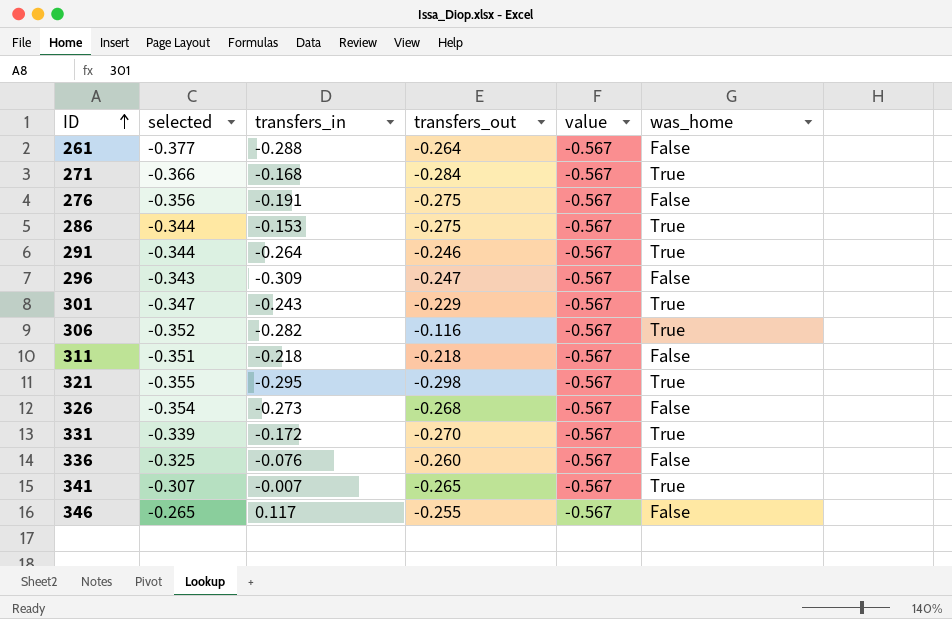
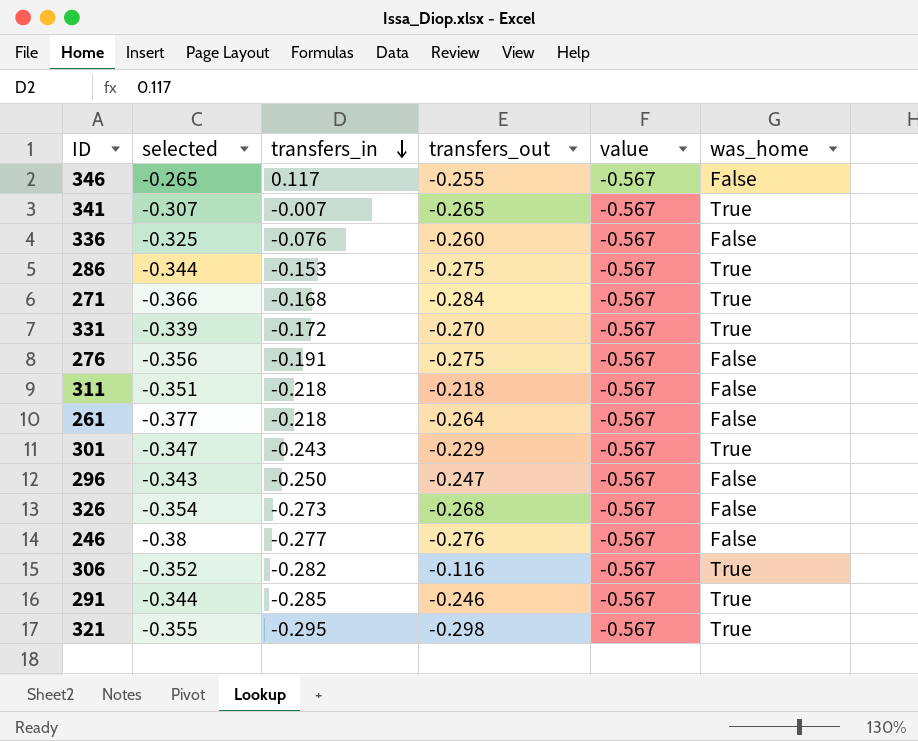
row order: ID ascending -> transfers_in descending
261 | transfers_in: -0.288 -> -0.218
296 | transfers_in: -0.309 -> -0.250
row 246: none -> -0.38 | -0.277 | -0.276 | -0.567 | False
291 | transfers_in: -0.264 -> -0.285

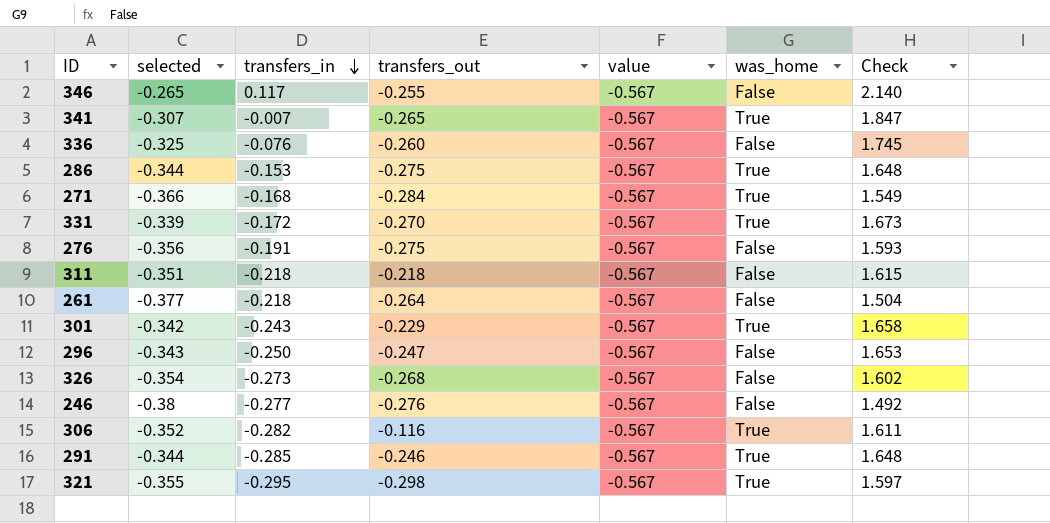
column Check | formula: none -> [value] / [selected]
301 | selected: -0.347 -> -0.342

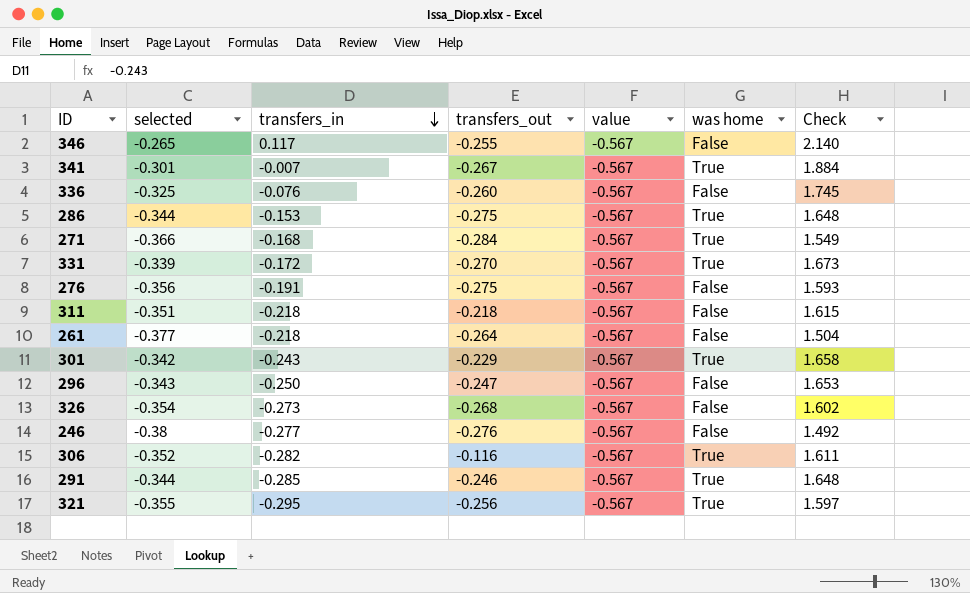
column name: was_home -> was home
341 | selected: -0.307 -> -0.301
341 | transfers_out: -0.265 -> -0.267
341 | Check: 1.847 -> 1.884
321 | transfers_out: -0.298 -> -0.256

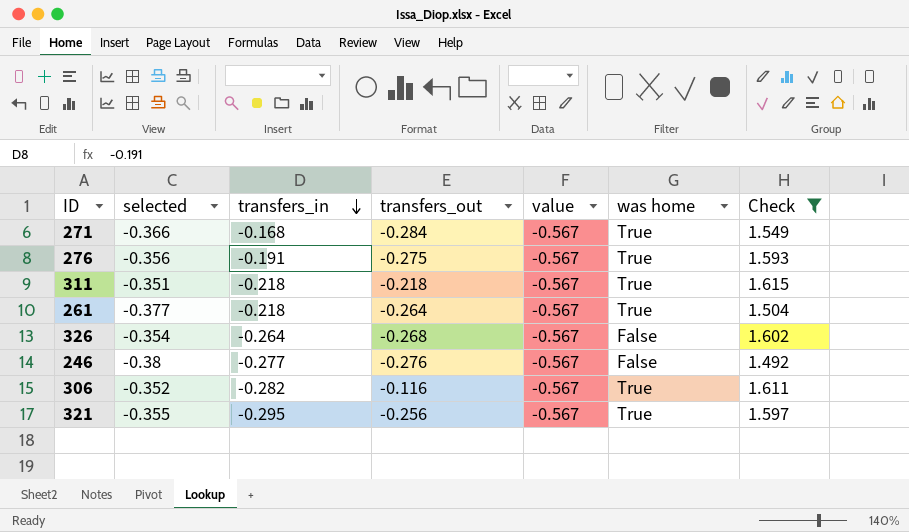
filter: none -> Check <= 1.615
276 | was home: False -> True
311 | was home: False -> True
261 | was home: False -> True
326 | transfers_in: -0.273 -> -0.264

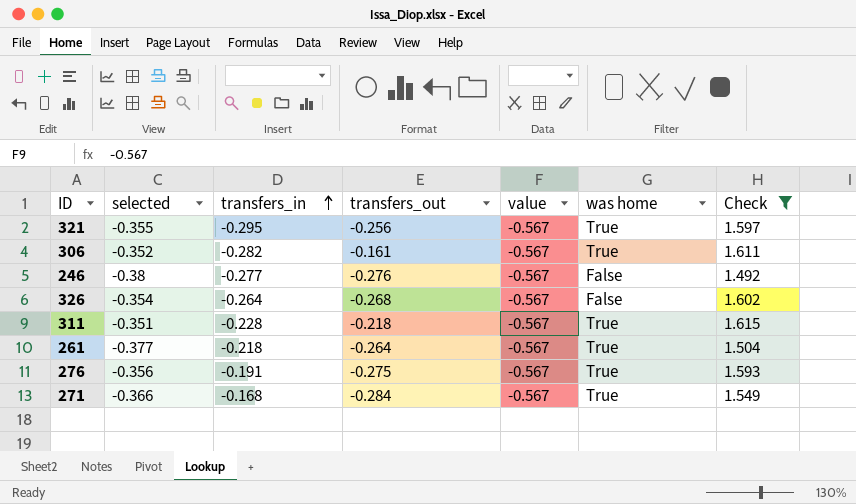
row order: transfers_in descending -> transfers_in ascending
306 | transfers_out: -0.116 -> -0.161
311 | transfers_in: -0.218 -> -0.228

